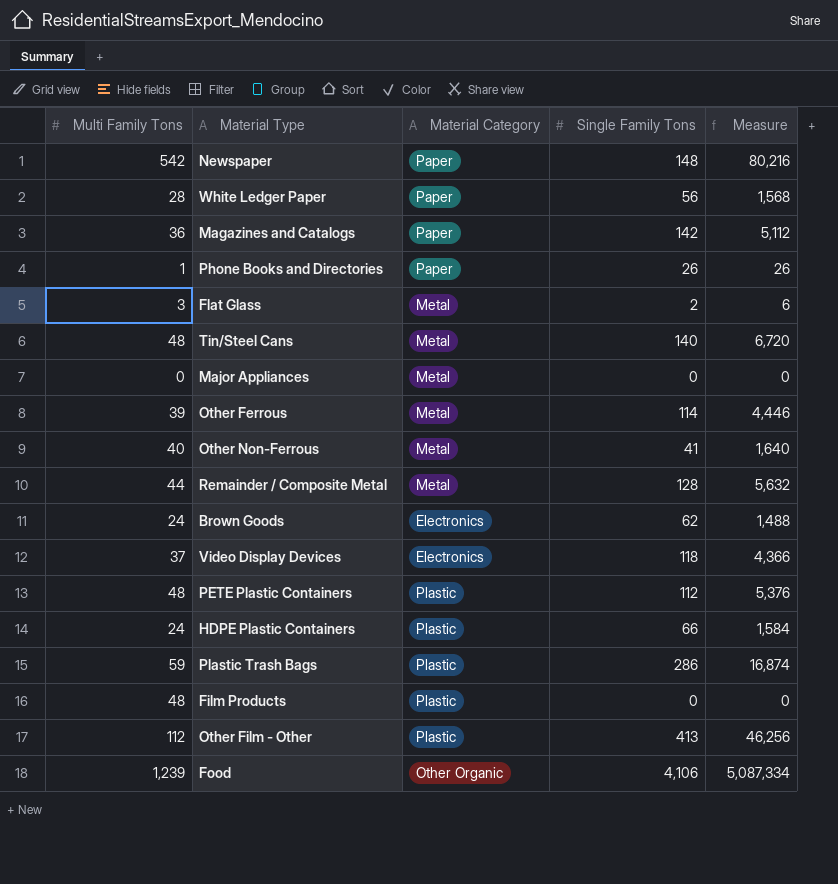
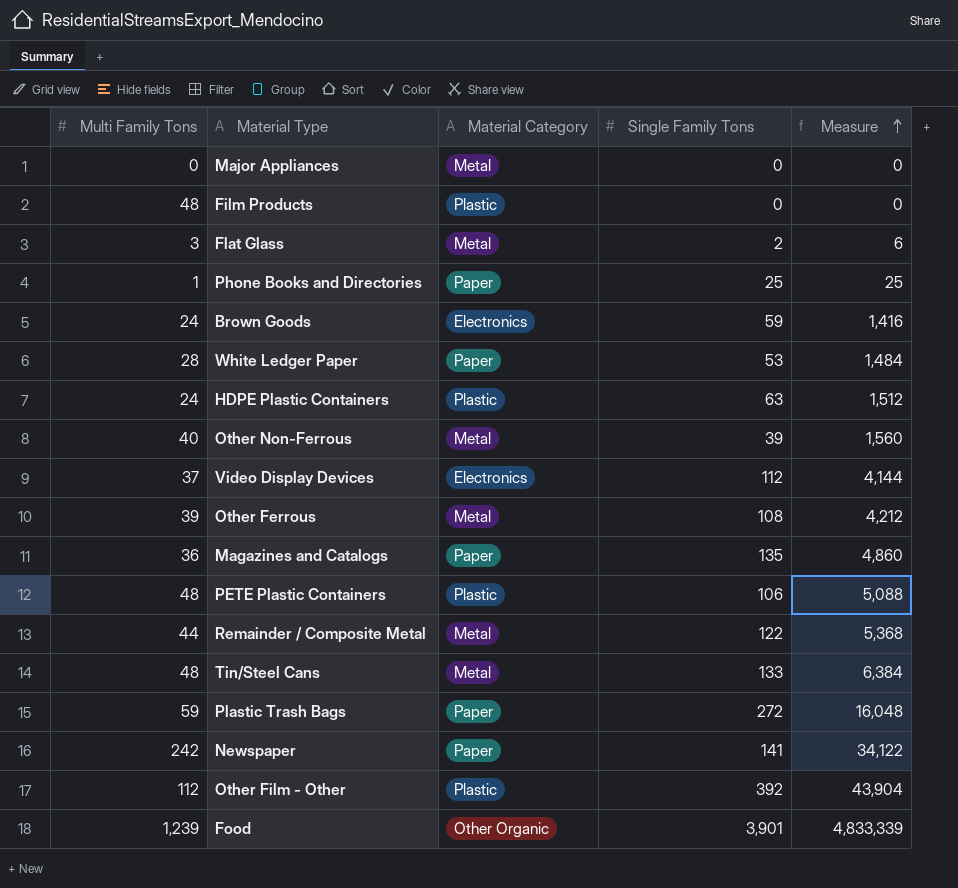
row order: none -> Measure ascending
Phone Books and Directories | Single Family Tons: 26 -> 25
Phone Books and Directories | Measure: 26 -> 25
Brown Goods | Single Family Tons: 62 -> 59
Brown Goods | Measure: 1,488 -> 1,416
White Ledger Paper | Single Family Tons: 56 -> 53
White Ledger Paper | Measure: 1,568 -> 1,484
HDPE Plastic Containers | Single Family Tons: 66 -> 63
HDPE Plastic Containers | Measure: 1,584 -> 1,512
Other Non-Ferrous | Single Family Tons: 41 -> 39
Other Non-Ferrous | Measure: 1,640 -> 1,560
Video Display Devices | Single Family Tons: 118 -> 112
Video Display Devices | Measure: 4,366 -> 4,144
Other Ferrous | Single Family Tons: 114 -> 108
Other Ferrous | Measure: 4,446 -> 4,212
Magazines and Catalogs | Single Family Tons: 142 -> 135
Magazines and Catalogs | Measure: 5,112 -> 4,860
PETE Plastic Containers | Single Family Tons: 112 -> 106
PETE Plastic Containers | Measure: 5,376 -> 5,088
Remainder / Composite Metal | Single Family Tons: 128 -> 122
Remainder / Composite Metal | Measure: 5,632 -> 5,368
Tin/Steel Cans | Single Family Tons: 140 -> 133
Tin/Steel Cans | Measure: 6,720 -> 6,384
Plastic Trash Bags | Material Category: Plastic -> Paper
Plastic Trash Bags | Single Family Tons: 286 -> 272
Plastic Trash Bags | Measure: 16,874 -> 16,048
Newspaper | Multi Family Tons: 542 -> 242
Newspaper | Single Family Tons: 148 -> 141
Newspaper | Measure: 80,216 -> 34,122
Other Film - Other | Single Family Tons: 413 -> 392
Other Film - Other | Measure: 46,256 -> 43,904
Food | Single Family Tons: 4,106 -> 3,901
Food | Measure: 5,087,334 -> 4,833,339

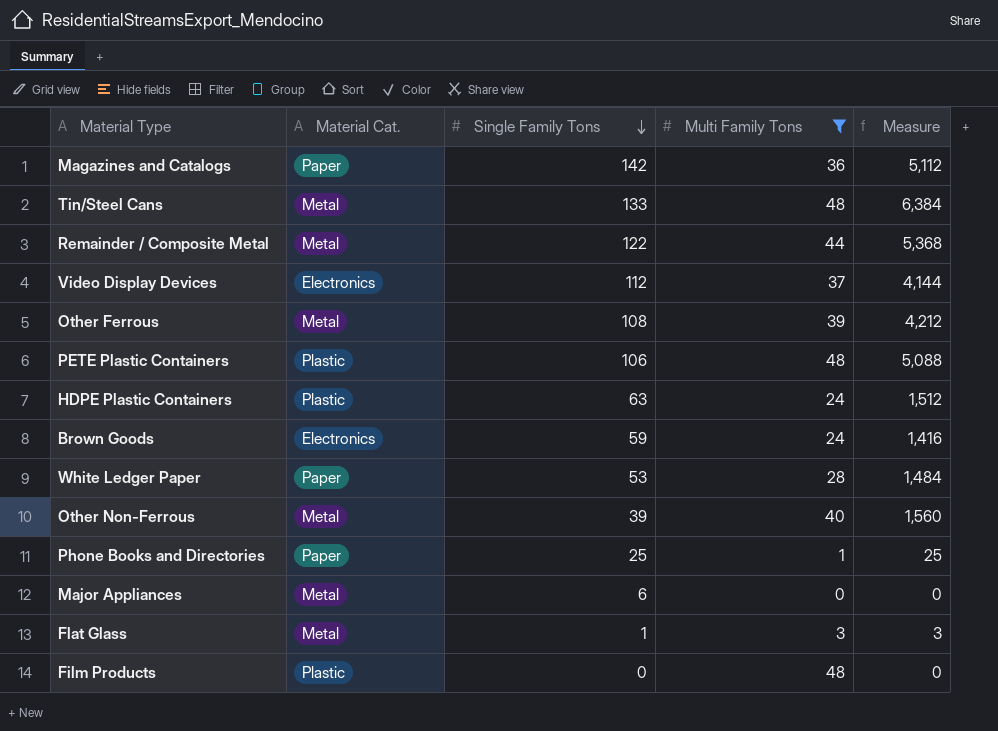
filter: none -> Multi Family Tons <= 48
row order: Measure ascending -> Single Family Tons descending
column name: Material Category -> Material Cat.
column Multi Family Tons | position: 1 -> 4
Magazines and Catalogs | Single Family Tons: 135 -> 142
Magazines and Catalogs | Measure: 4,860 -> 5,112
Major Appliances | Single Family Tons: 0 -> 6
Flat Glass | Single Family Tons: 2 -> 1
Flat Glass | Measure: 6 -> 3

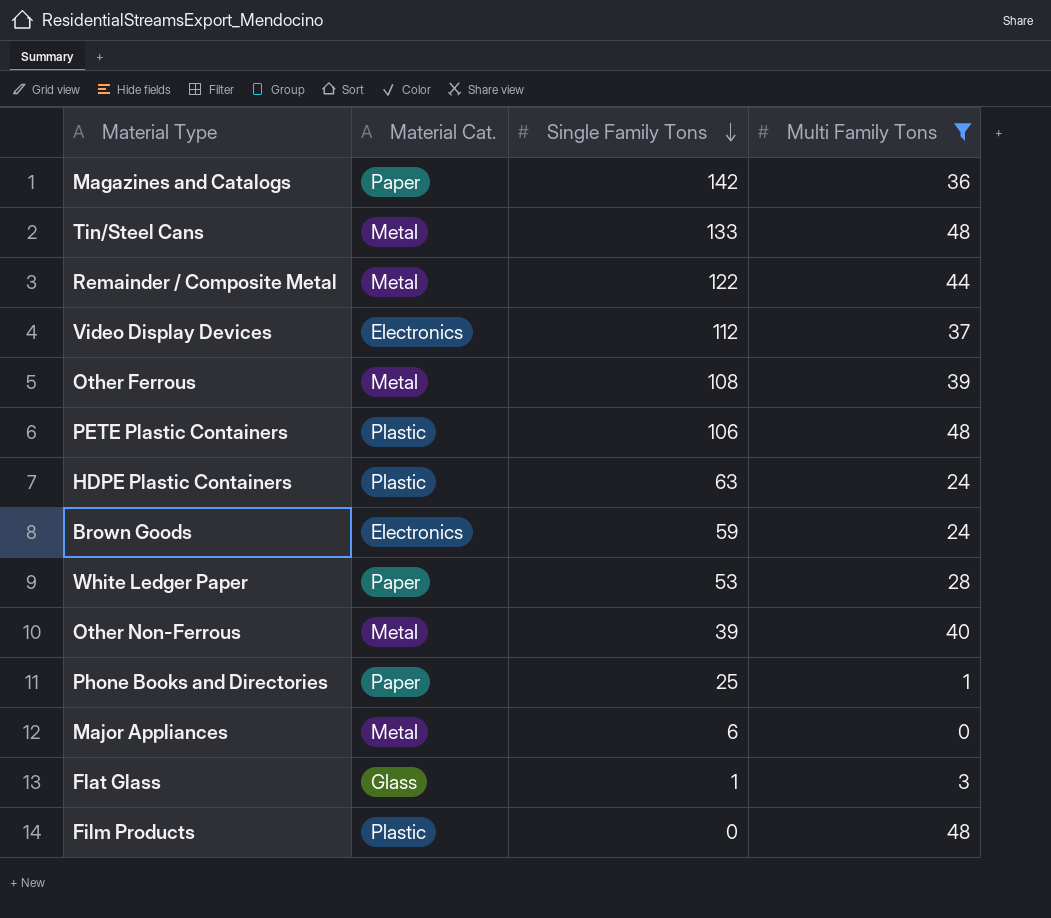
column Measure | formula: [Single Family Tons] * [Multi Family Tons] -> none
Flat Glass | Material Cat.: Metal -> Glass

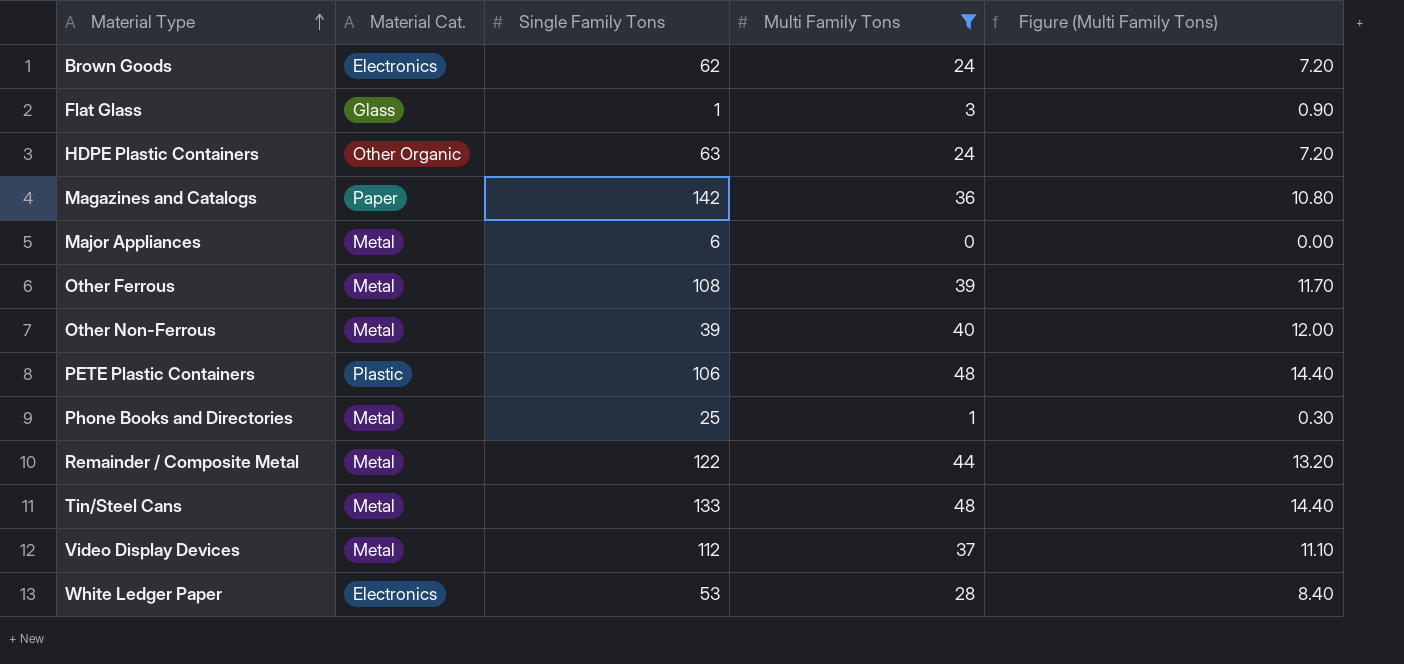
row order: Single Family Tons descending -> Material Type ascending
column Figure (Multi Family Tons) | formula: none -> [Multi Family Tons] * 0.3
row Film Products: Plastic | 0 | 48 -> none
Brown Goods | Single Family Tons: 59 -> 62
HDPE Plastic Containers | Material Cat.: Plastic -> Other Organic
Phone Books and Directories | Material Cat.: Paper -> Metal
Video Display Devices | Material Cat.: Electronics -> Metal
White Ledger Paper | Material Cat.: Paper -> Electronics

